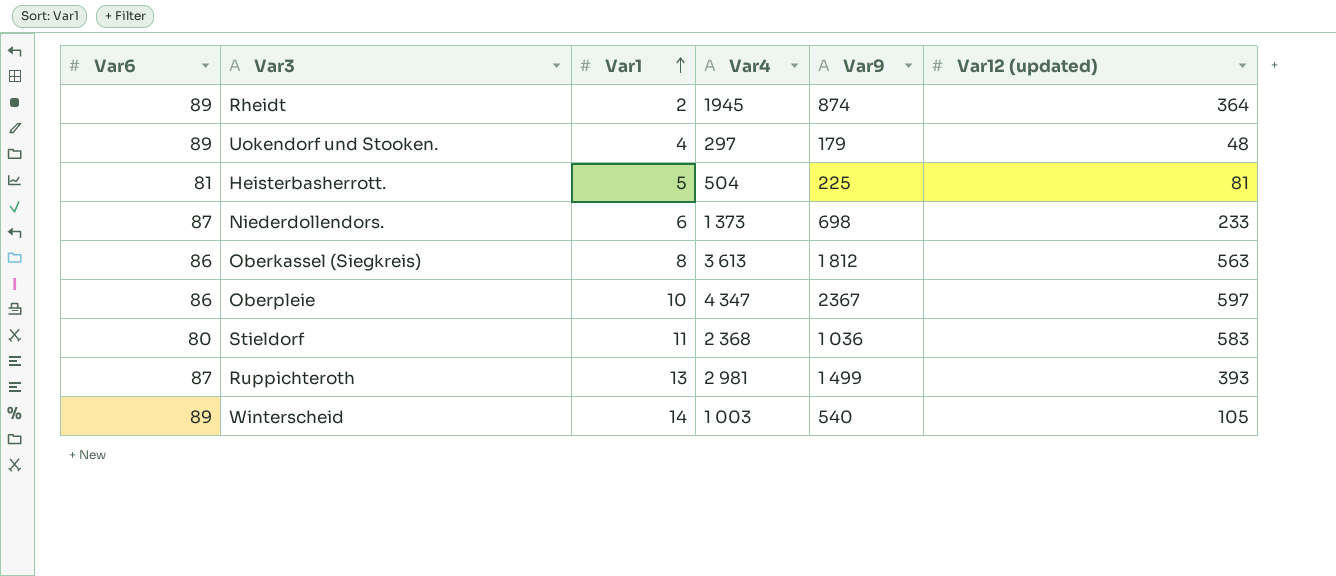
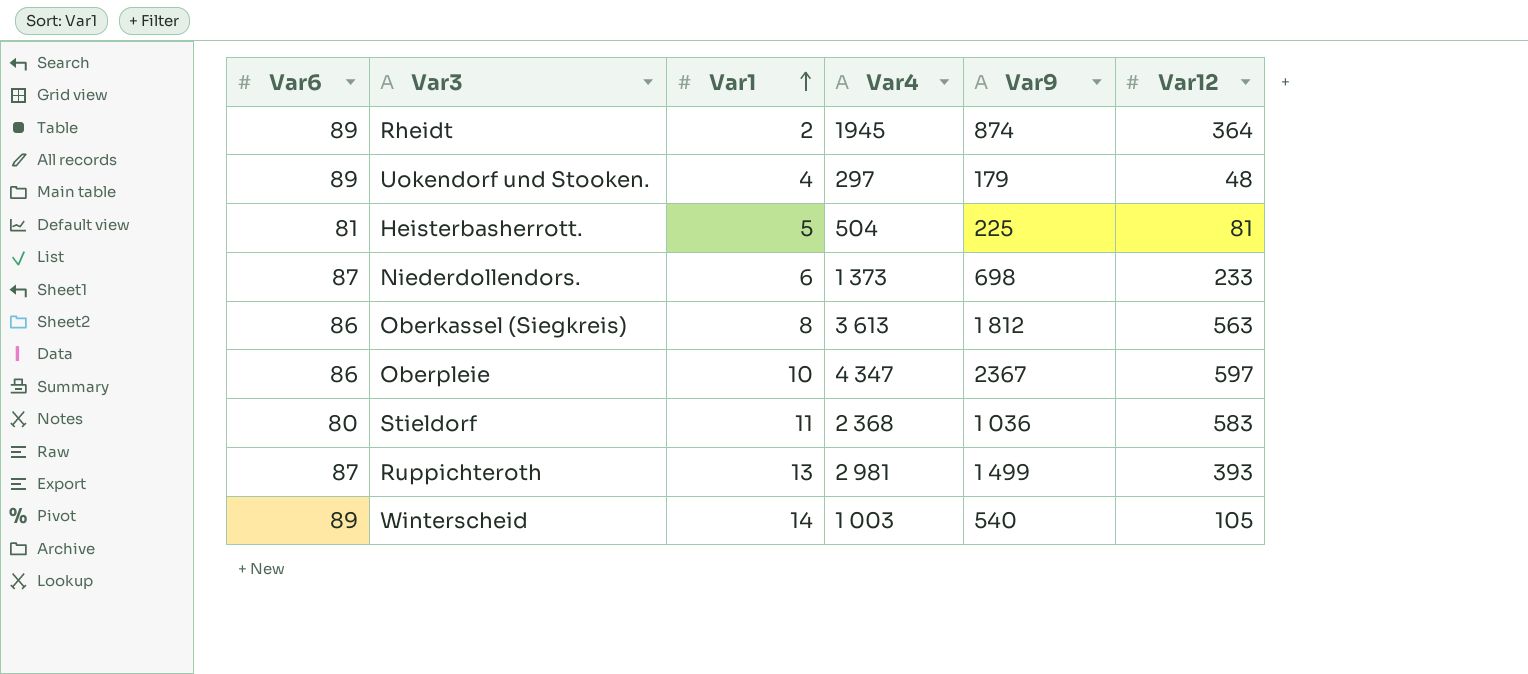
column name: Var12 (updated) -> Var12

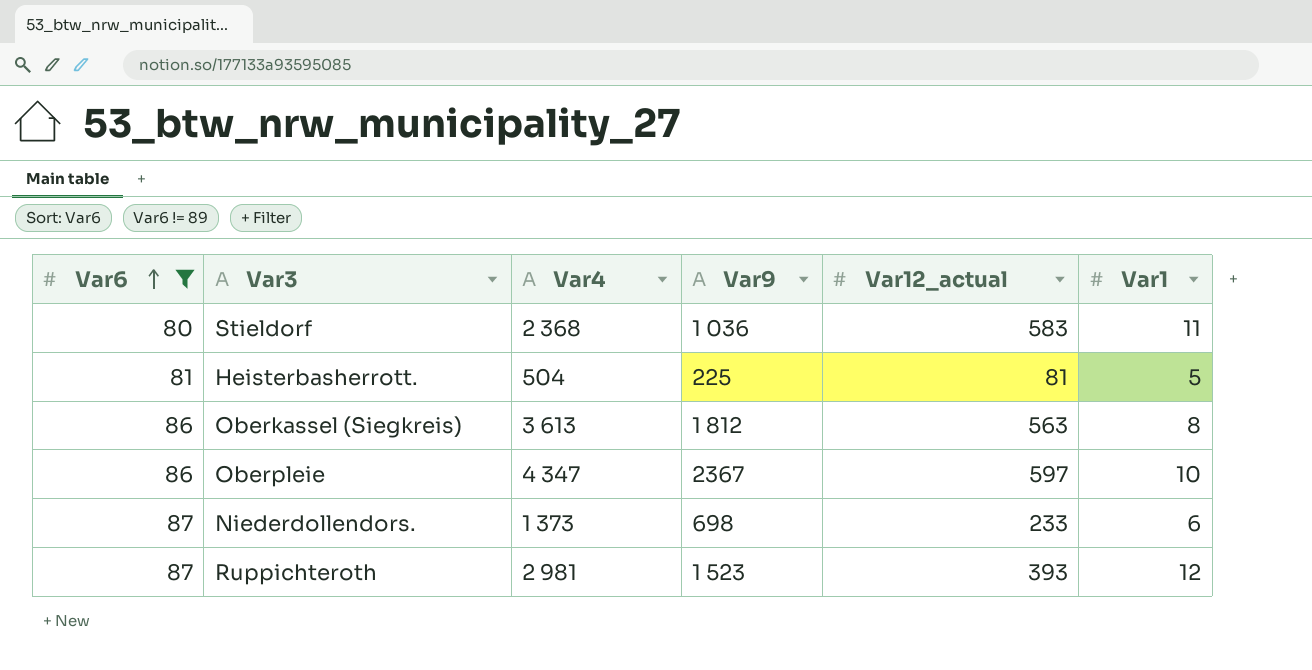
filter: none -> Var6 != 89
row order: Var1 ascending -> Var6 ascending
column name: Var12 -> Var12_actual
column Var1 | position: 3 -> 6
Ruppichteroth | Var9: 1 499 -> 1 523
Ruppichteroth | Var1: 13 -> 12

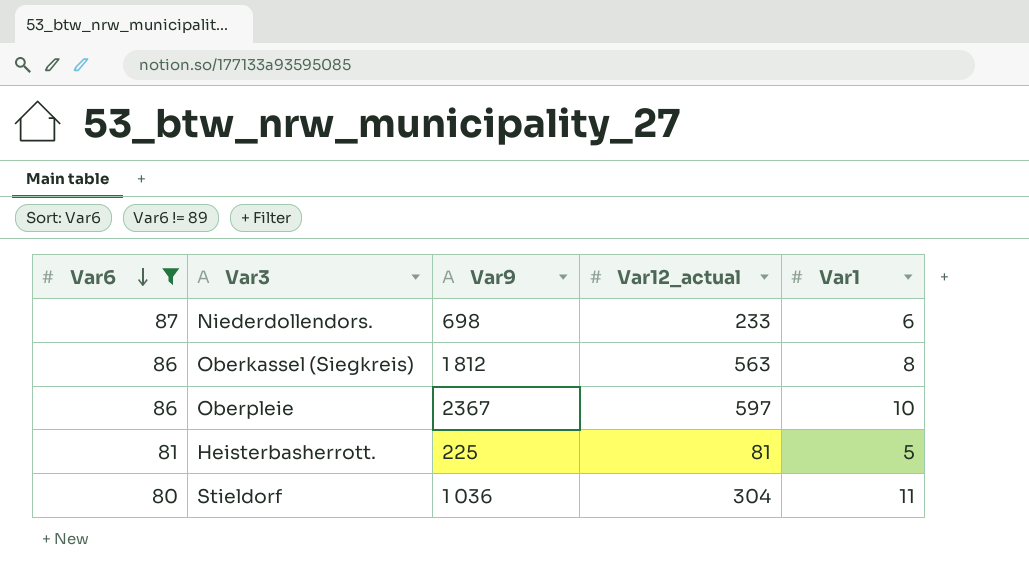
row order: Var6 ascending -> Var6 descending
column Var4 | position: 3 -> none
row Ruppichteroth: 87 | 2 981 | 1 523 | 393 | 12 -> none
Stieldorf | Var12_actual: 583 -> 304

